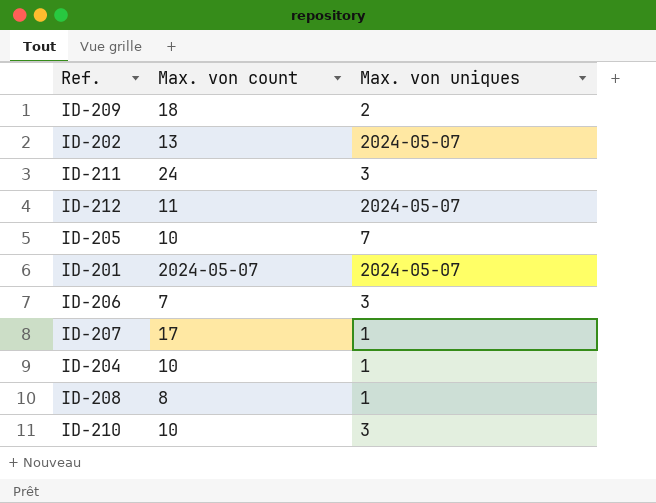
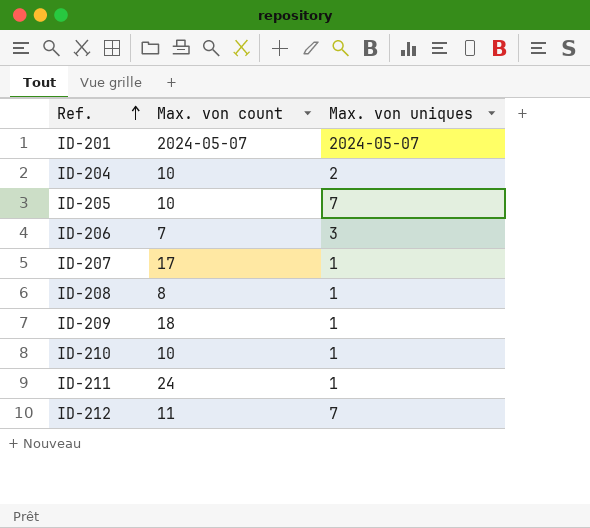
row order: none -> Ref. ascending
row ID-202: 13 | 2024-05-07 -> none
ID-204 | Max. von uniques: 1 -> 2
ID-209 | Max. von uniques: 2 -> 1
ID-210 | Max. von uniques: 3 -> 1
ID-211 | Max. von uniques: 3 -> 1
ID-212 | Max. von uniques: 2024-05-07 -> 7

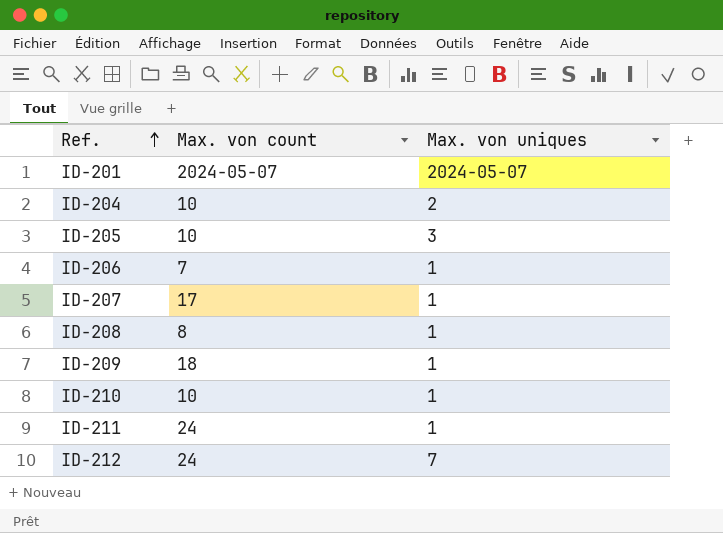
ID-205 | Max. von uniques: 7 -> 3
ID-206 | Max. von uniques: 3 -> 1
ID-212 | Max. von count: 11 -> 24

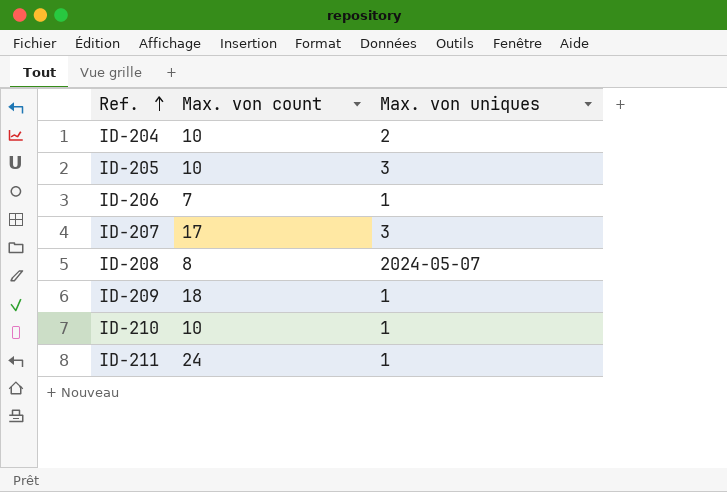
row ID-201: 2024-05-07 | 2024-05-07 -> none
row ID-212: 24 | 7 -> none
ID-207 | Max. von uniques: 1 -> 3
ID-208 | Max. von uniques: 1 -> 2024-05-07

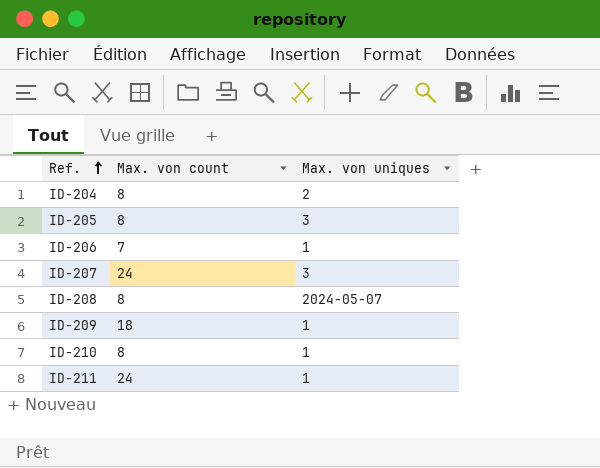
ID-204 | Max. von count: 10 -> 8
ID-205 | Max. von count: 10 -> 8
ID-207 | Max. von count: 17 -> 24
ID-210 | Max. von count: 10 -> 8

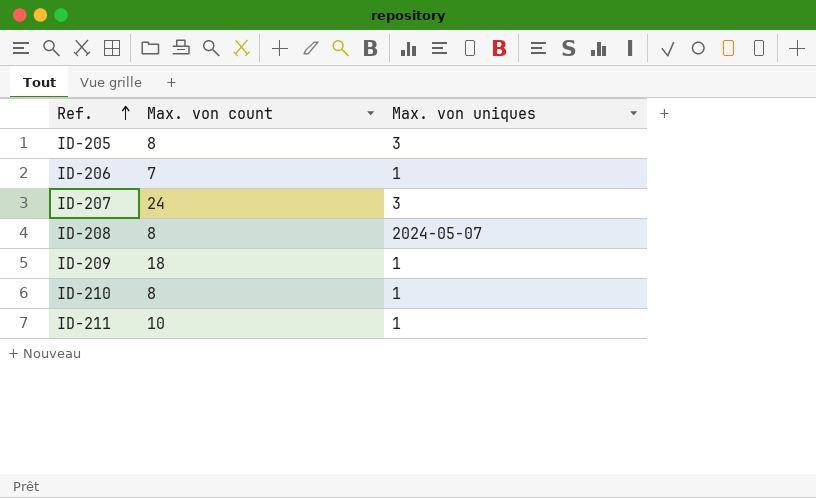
row ID-204: 8 | 2 -> none
ID-211 | Max. von count: 24 -> 10

